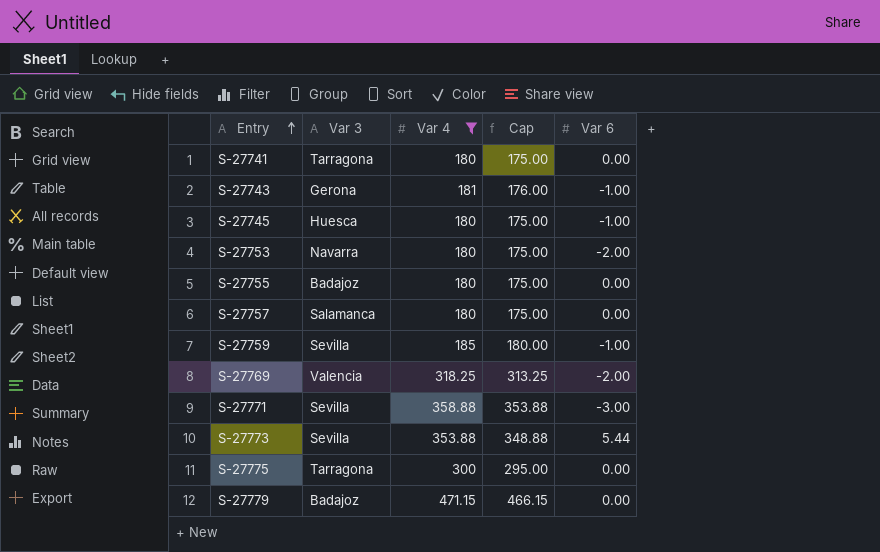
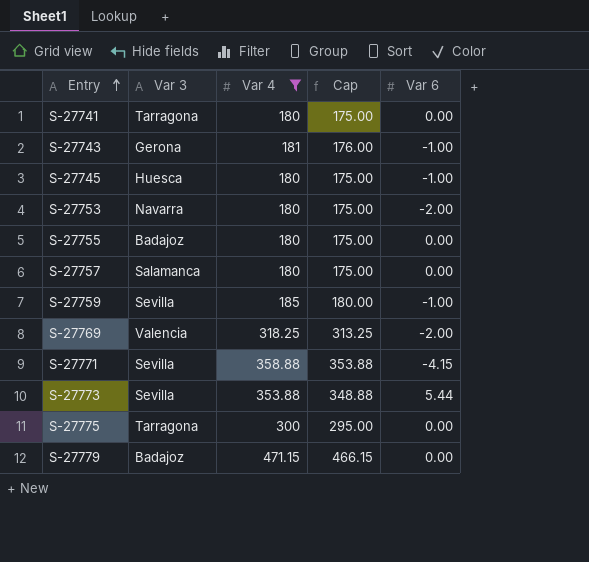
S-27771 | Var 6: -3.00 -> -4.15

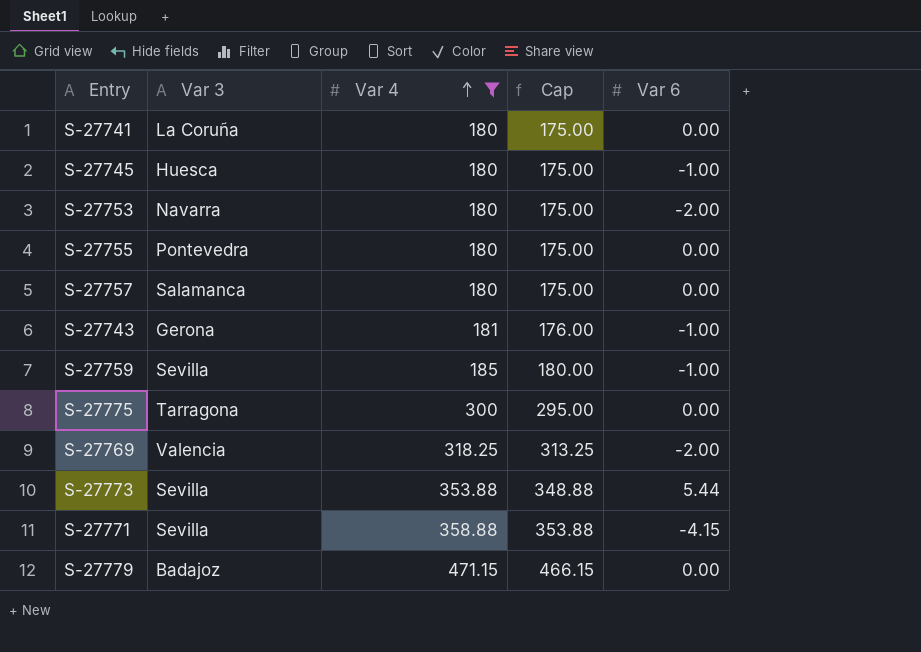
row order: Entry ascending -> Var 4 ascending
S-27741 | Var 3: Tarragona -> La Coruña
S-27755 | Var 3: Badajoz -> Pontevedra

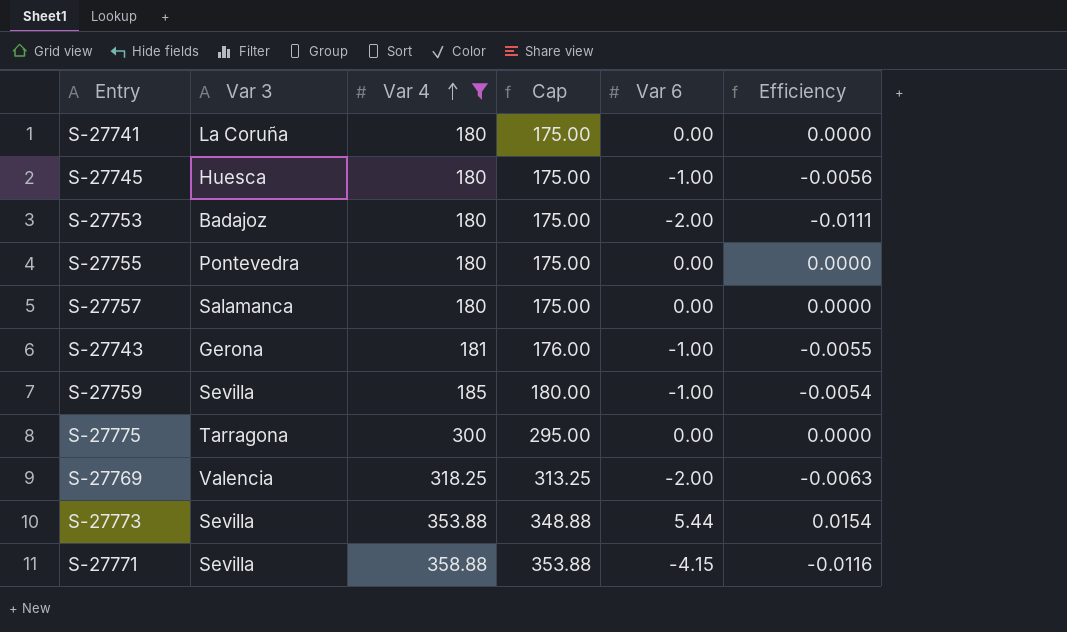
column Efficiency | formula: none -> [Var 6] / [Var 4]
row S-27779: Badajoz | 471.15 | 466.15 | 0.00 -> none
S-27753 | Var 3: Navarra -> Badajoz

